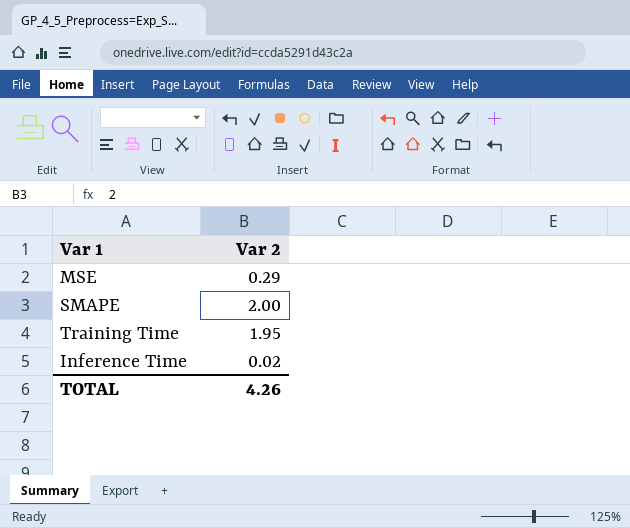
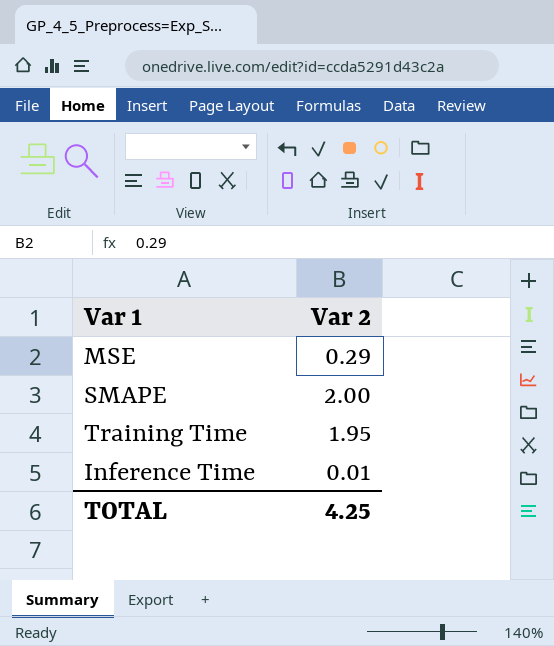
Inference Time | Var 2: 0.02 -> 0.01
TOTAL | Var 2: 4.26 -> 4.25

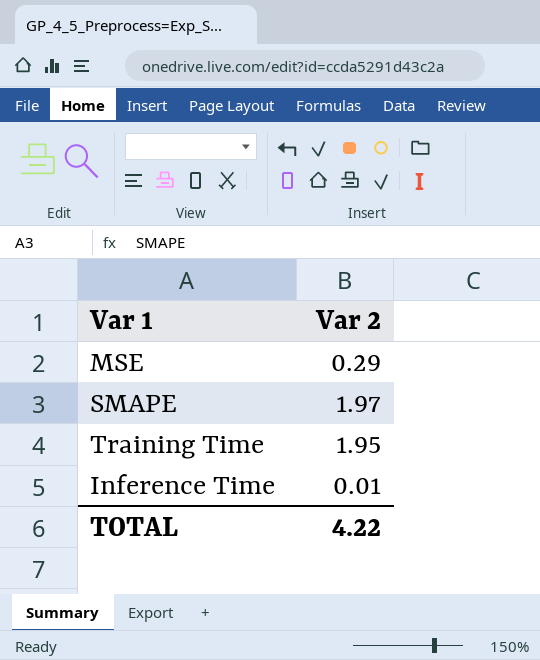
SMAPE | Var 2: 2.00 -> 1.97
TOTAL | Var 2: 4.25 -> 4.22

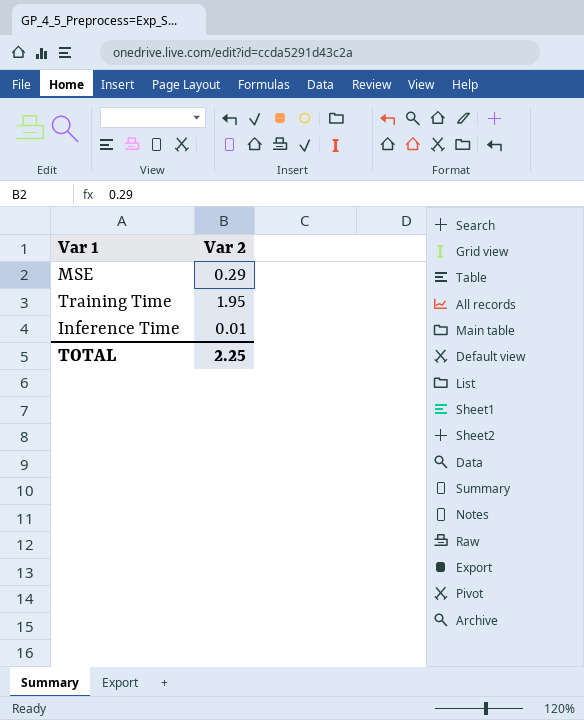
row SMAPE: 1.97 -> none
TOTAL | Var 2: 4.22 -> 2.25

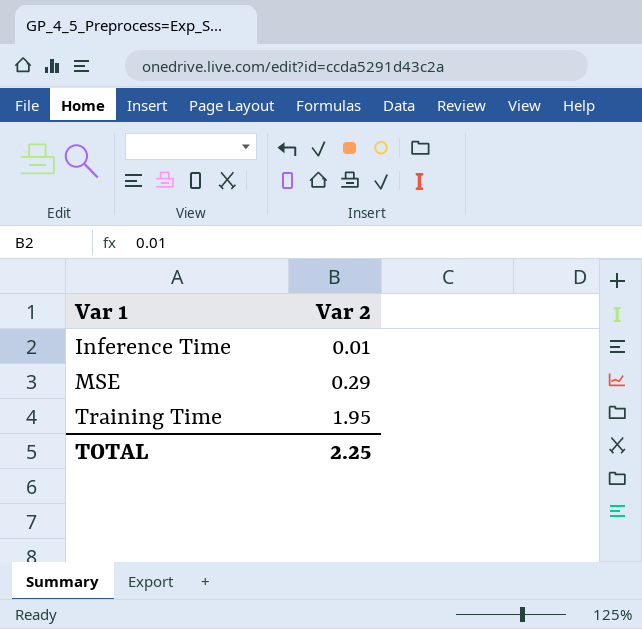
row order: none -> Var 1 ascending

